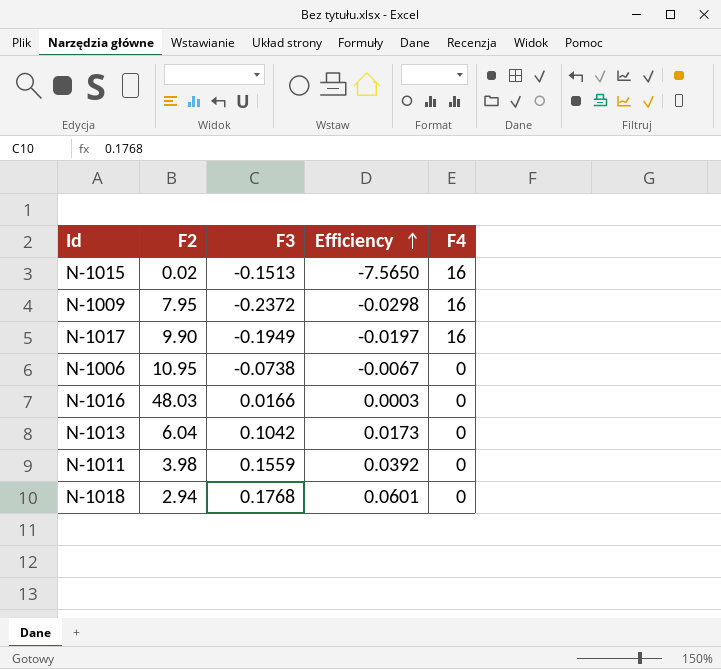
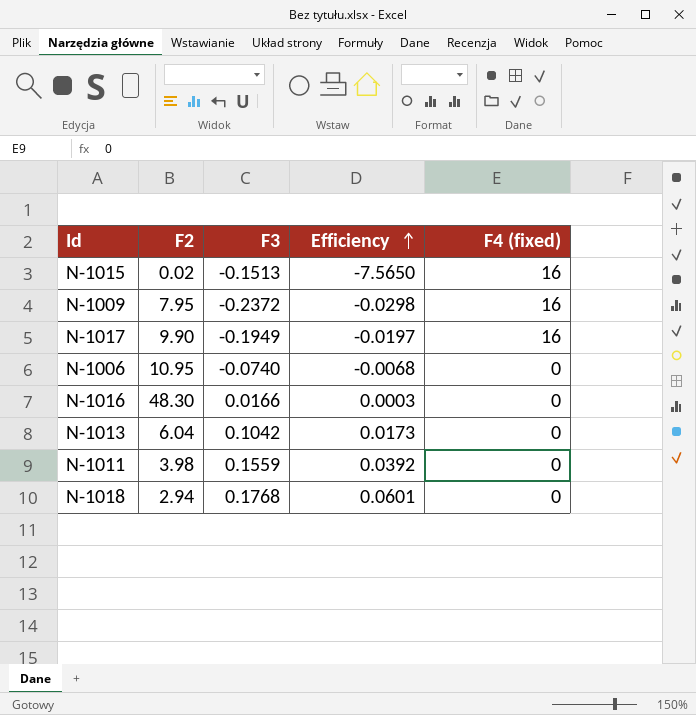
column name: F4 -> F4 (fixed)
N-1006 | F3: -0.0738 -> -0.0740
N-1006 | Efficiency: -0.0067 -> -0.0068
N-1016 | F2: 48.03 -> 48.30

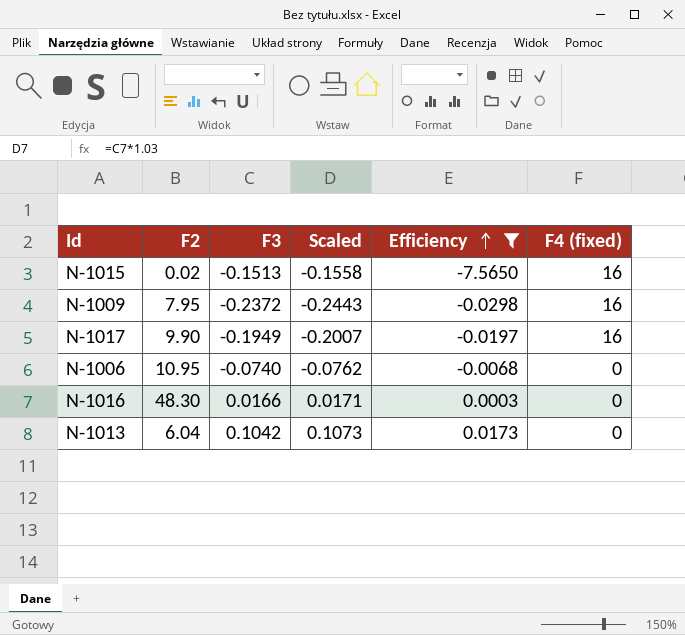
filter: none -> Efficiency <= 0.0173
column Scaled | formula: none -> [F3] * 1.03

